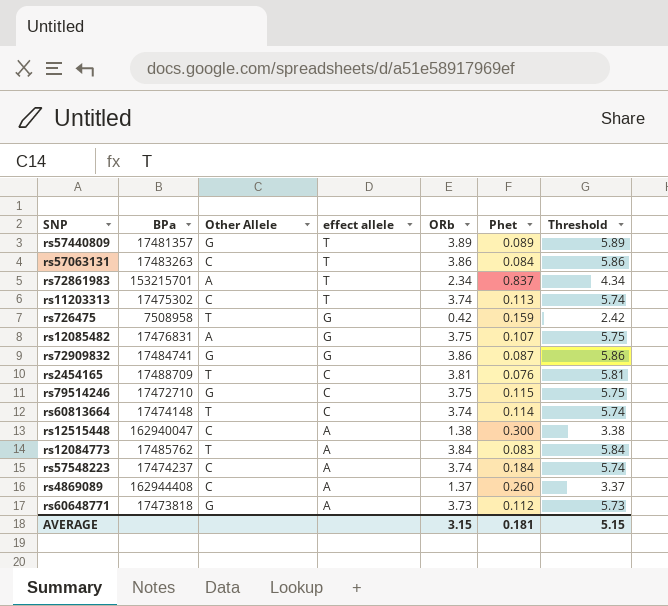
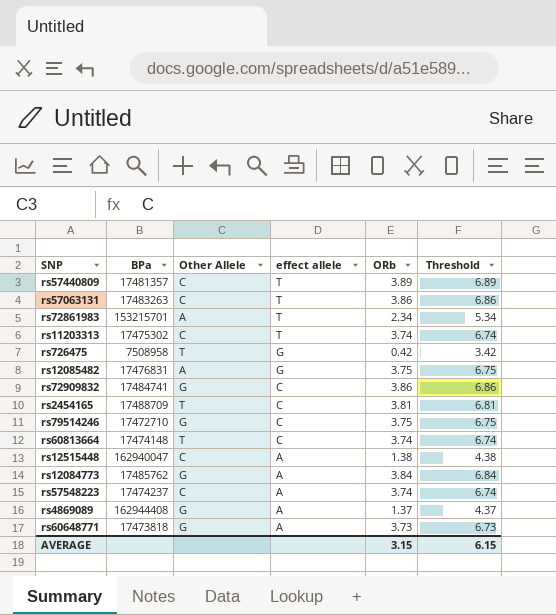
column Phet | position: 6 -> none
column Threshold | formula: [ORb] + 2 -> [ORb] + 3
rs57440809 | Other Allele: G -> C
rs72909832 | effect allele: G -> C
rs12084773 | Other Allele: T -> G
rs4869089 | Other Allele: C -> G
AVERAGE | Threshold: 5.15 -> 6.15

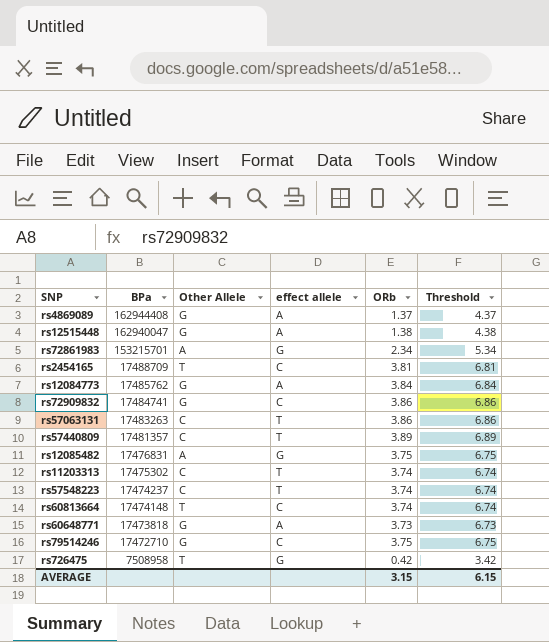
row order: effect allele descending -> BPa descending
rs12515448 | Other Allele: C -> G
rs72861983 | effect allele: T -> G
rs57548223 | effect allele: A -> T

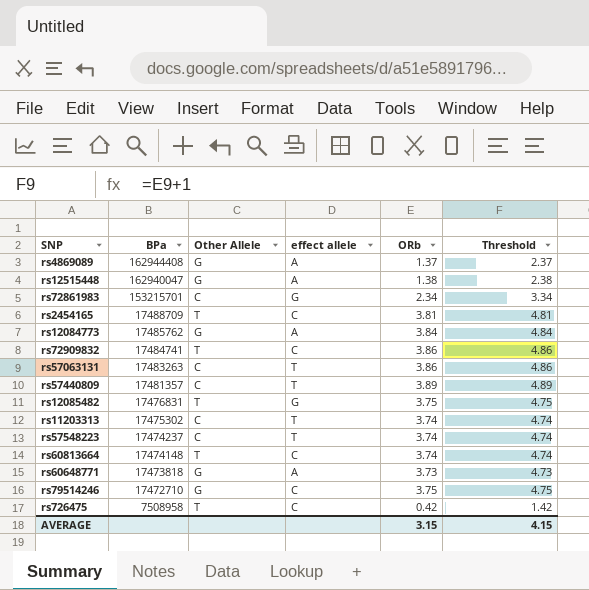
column Threshold | formula: [ORb] + 3 -> [ORb] + 1
rs72861983 | Other Allele: A -> C
rs72909832 | Other Allele: G -> T
rs12085482 | Other Allele: A -> T
rs726475 | effect allele: G -> C
AVERAGE | Threshold: 6.15 -> 4.15

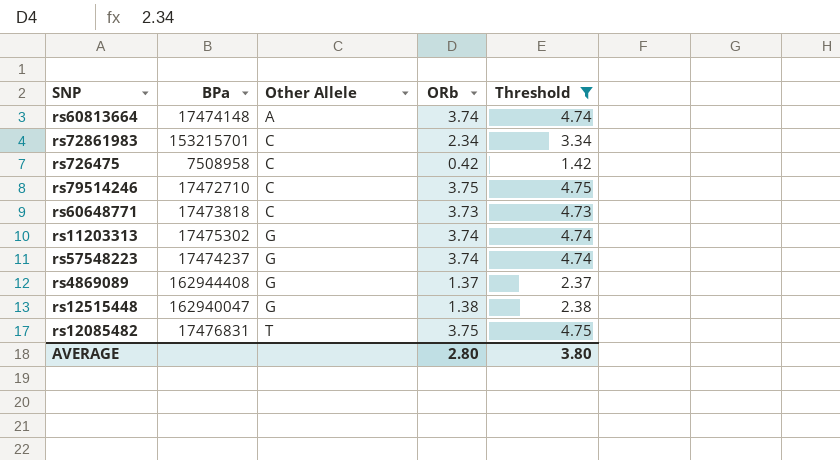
filter: none -> Threshold <= 4.75
row order: BPa descending -> Other Allele ascending
column effect allele | position: 4 -> none
rs60813664 | Other Allele: T -> A
rs726475 | Other Allele: T -> C
rs79514246 | Other Allele: G -> C
rs60648771 | Other Allele: G -> C
rs11203313 | Other Allele: C -> G
rs57548223 | Other Allele: C -> G
AVERAGE | ORb: 3.15 -> 2.80
AVERAGE | Threshold: 4.15 -> 3.80

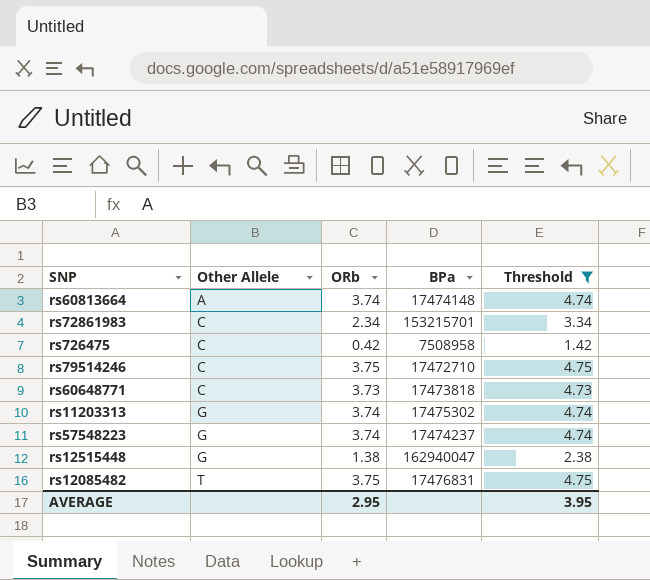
column BPa | position: 2 -> 4
row rs4869089: 162944408 | G | 1.37 | 2.37 -> none
AVERAGE | ORb: 2.80 -> 2.95
AVERAGE | Threshold: 3.80 -> 3.95

